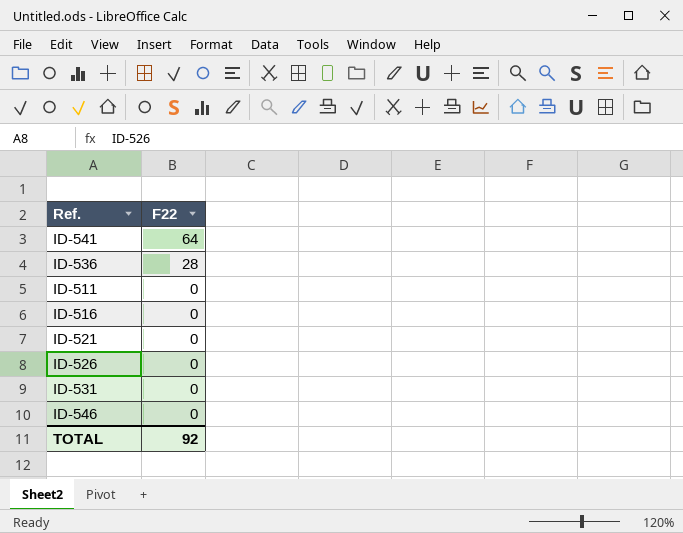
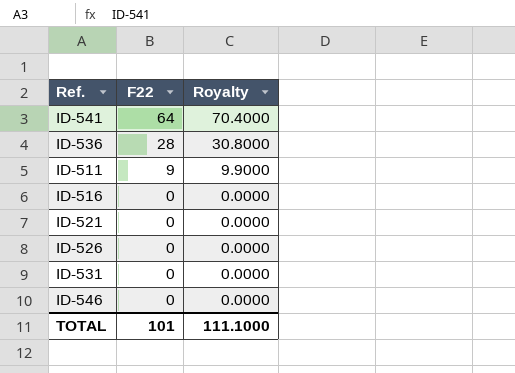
column Royalty | formula: none -> [F22] * 1.1
ID-511 | F22: 0 -> 9
TOTAL | F22: 92 -> 101

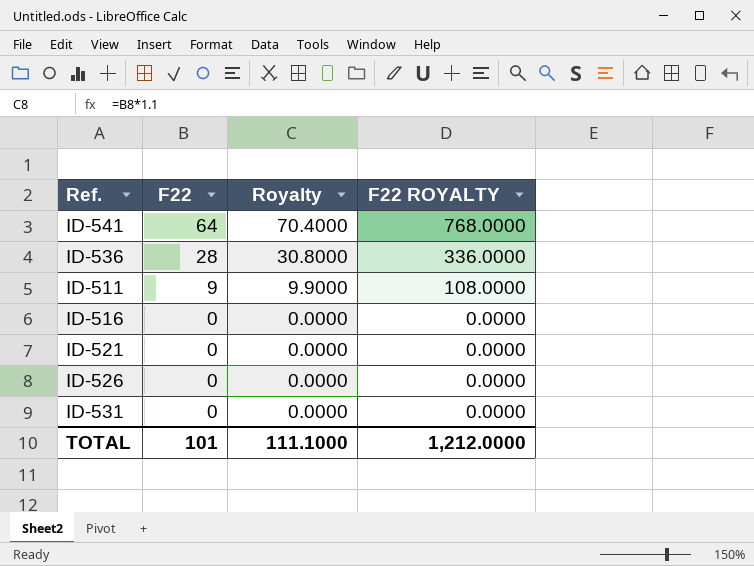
column F22 ROYALTY | formula: none -> [F22] * 12
row ID-546: 0 | 0.0000 -> none

